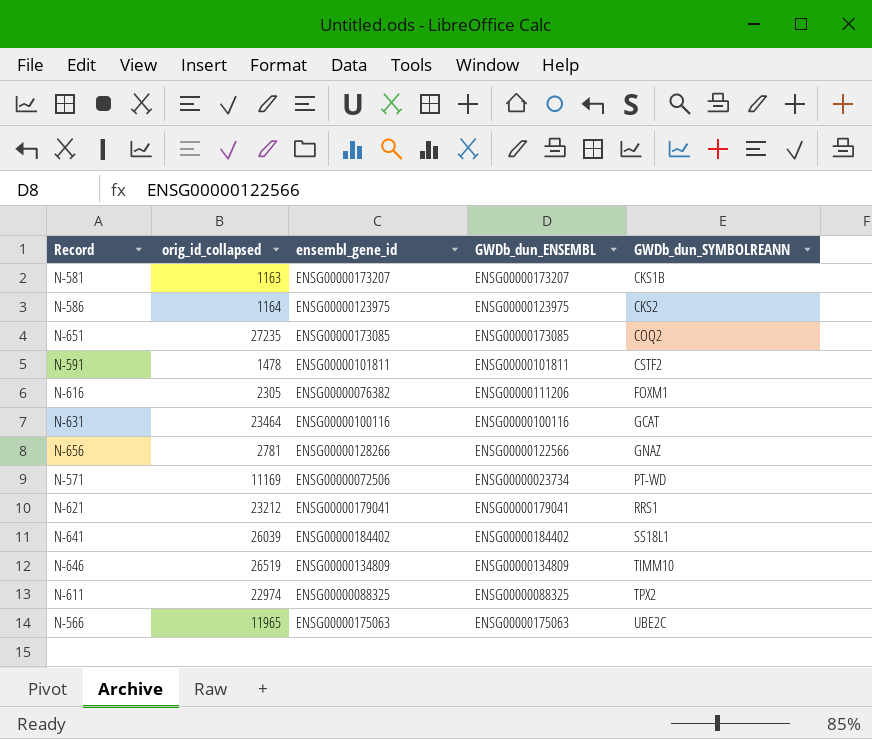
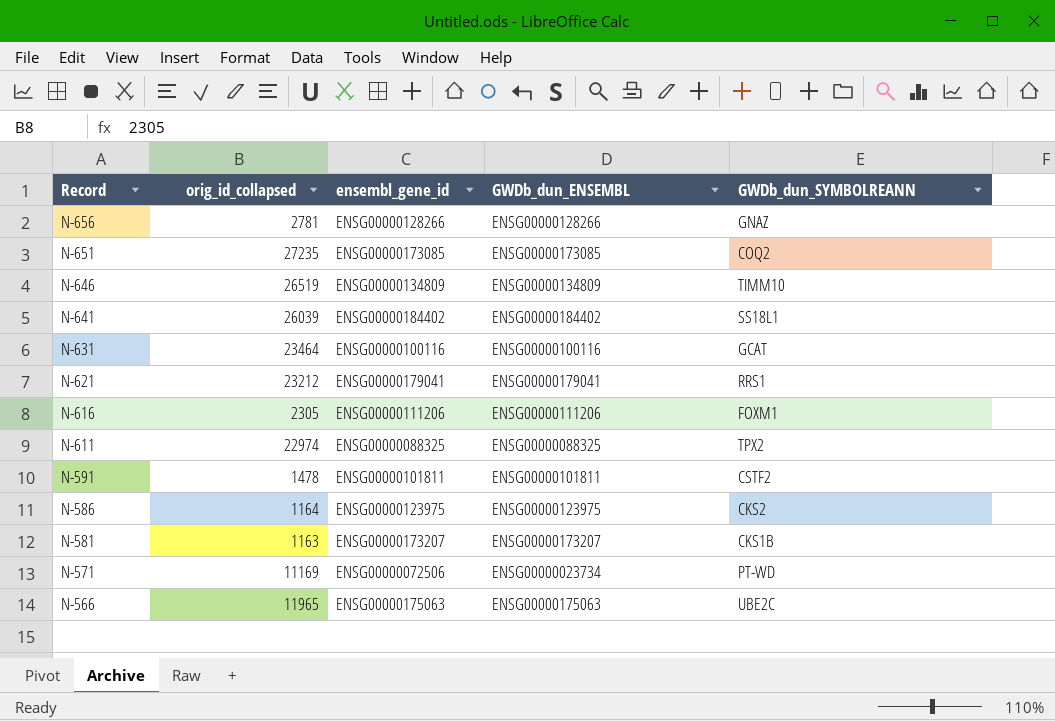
row order: GWDb_dun_SYMBOLREANN ascending -> Record descending
N-656 | GWDb_dun_ENSEMBL: ENSG00000122566 -> ENSG00000128266
N-616 | ensembl_gene_id: ENSG00000076382 -> ENSG00000111206

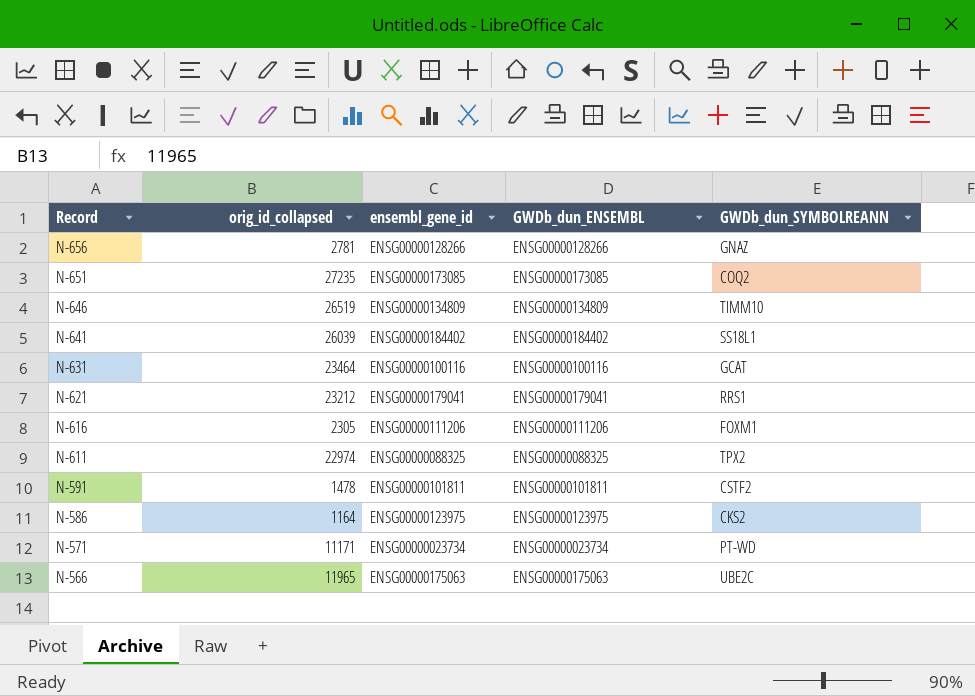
row N-581: 1163 | ENSG00000173207 | ENSG00000173207 | CKS1B -> none
N-571 | orig_id_collapsed: 11169 -> 11171
N-571 | ensembl_gene_id: ENSG00000072506 -> ENSG00000023734

